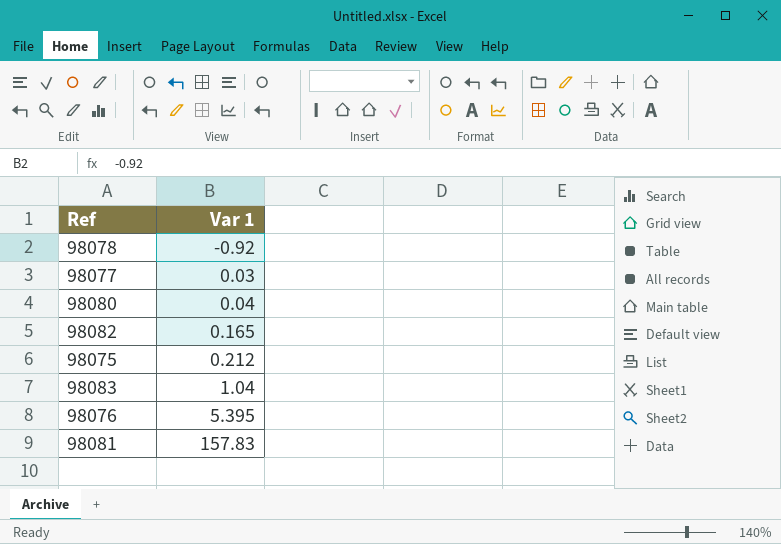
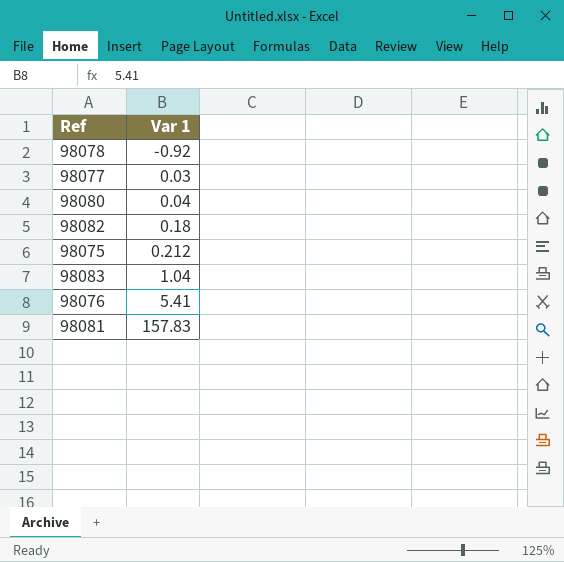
98082 | Var 1: 0.165 -> 0.18
98076 | Var 1: 5.395 -> 5.41

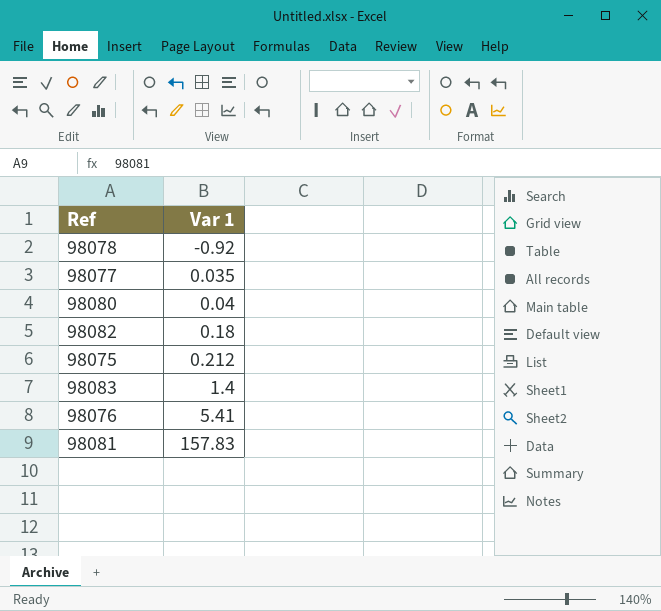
98077 | Var 1: 0.03 -> 0.035
98083 | Var 1: 1.04 -> 1.4

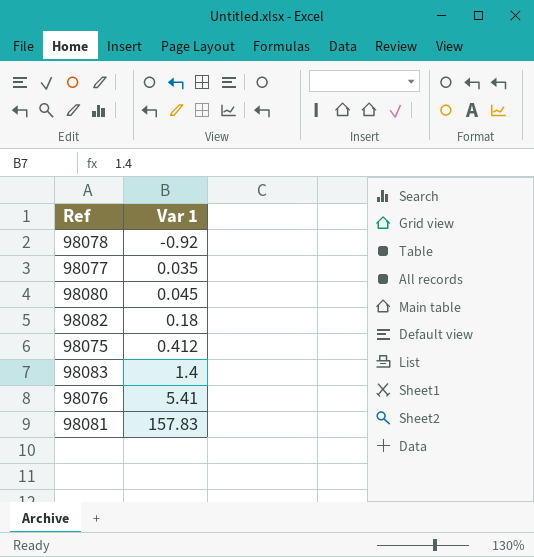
98080 | Var 1: 0.04 -> 0.045
98075 | Var 1: 0.212 -> 0.412

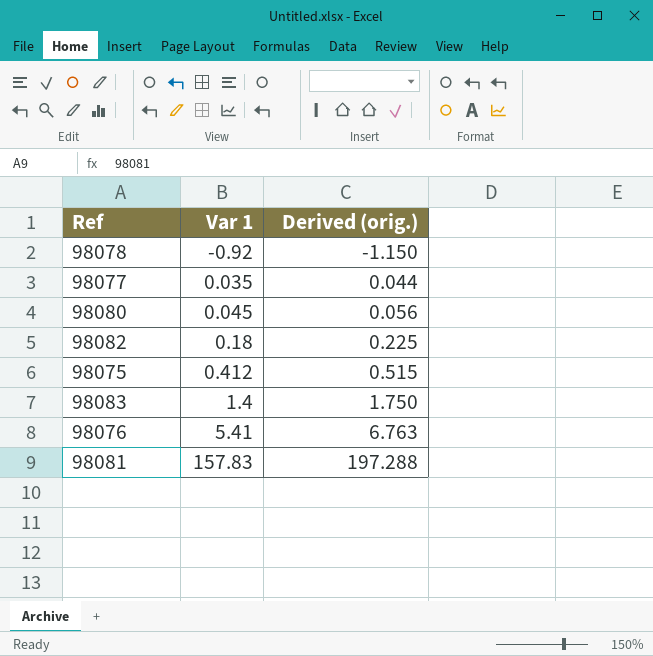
column Derived (orig.) | formula: none -> [Var 1] * 1.25

